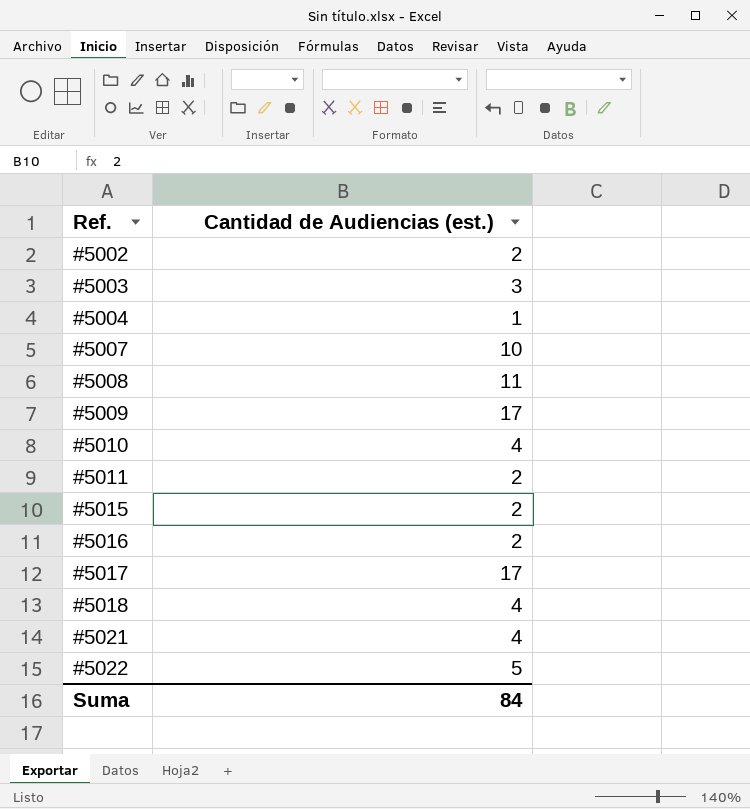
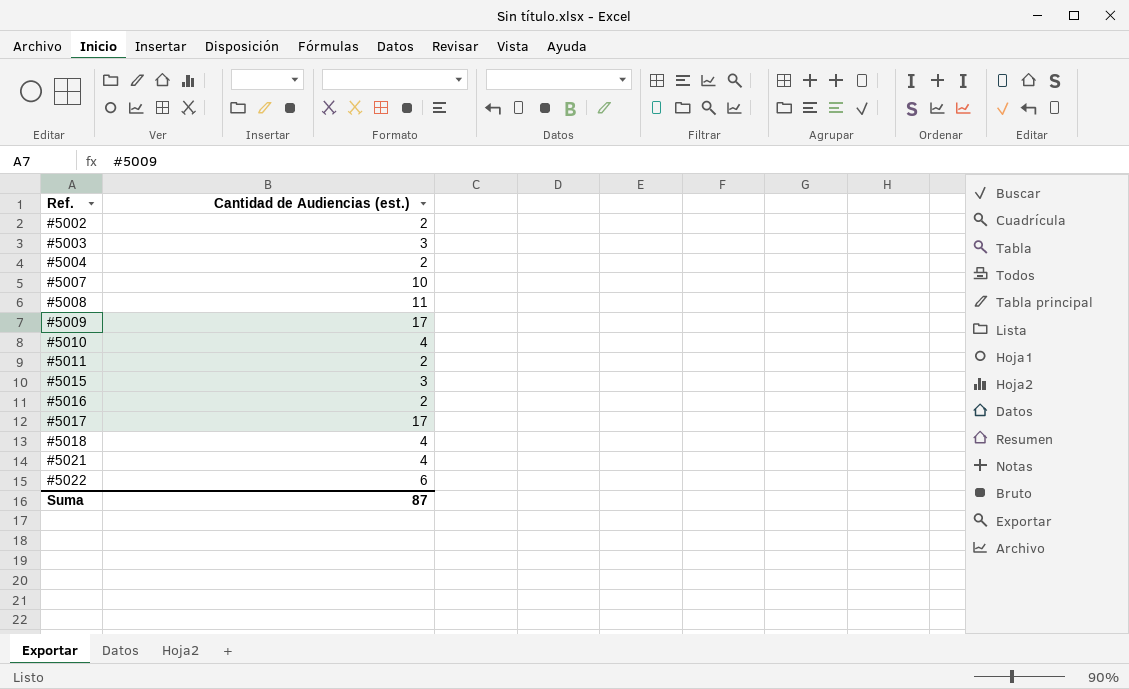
#5004 | Cantidad de Audiencias (est.): 1 -> 2
#5015 | Cantidad de Audiencias (est.): 2 -> 3
#5022 | Cantidad de Audiencias (est.): 5 -> 6
Suma | Cantidad de Audiencias (est.): 84 -> 87

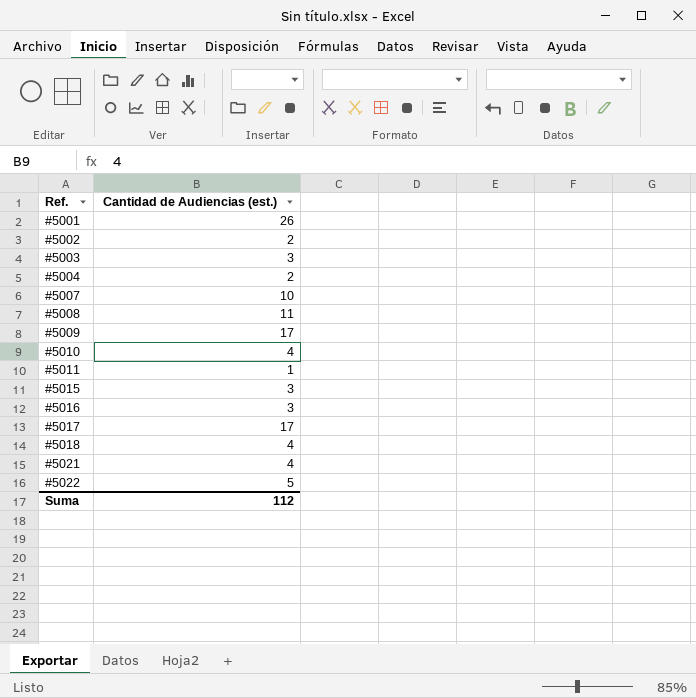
row #5001: none -> 26
#5011 | Cantidad de Audiencias (est.): 2 -> 1
#5016 | Cantidad de Audiencias (est.): 2 -> 3
#5022 | Cantidad de Audiencias (est.): 6 -> 5
Suma | Cantidad de Audiencias (est.): 87 -> 112

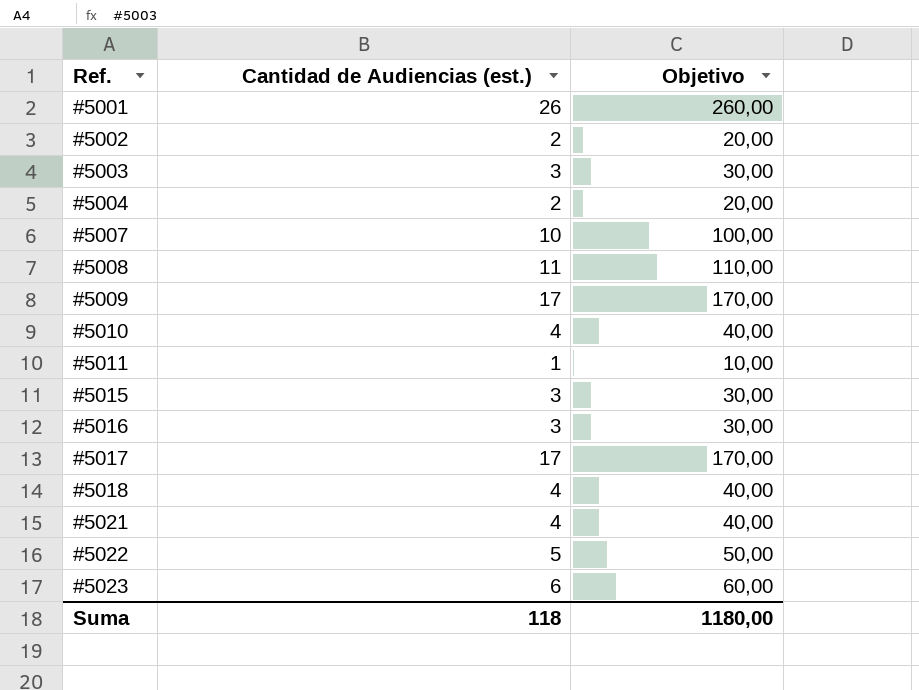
column Objetivo | formula: none -> [Cantidad de Audiencias (est.)] * 10
row #5023: none -> 6 | 60,00
Suma | Cantidad de Audiencias (est.): 112 -> 118

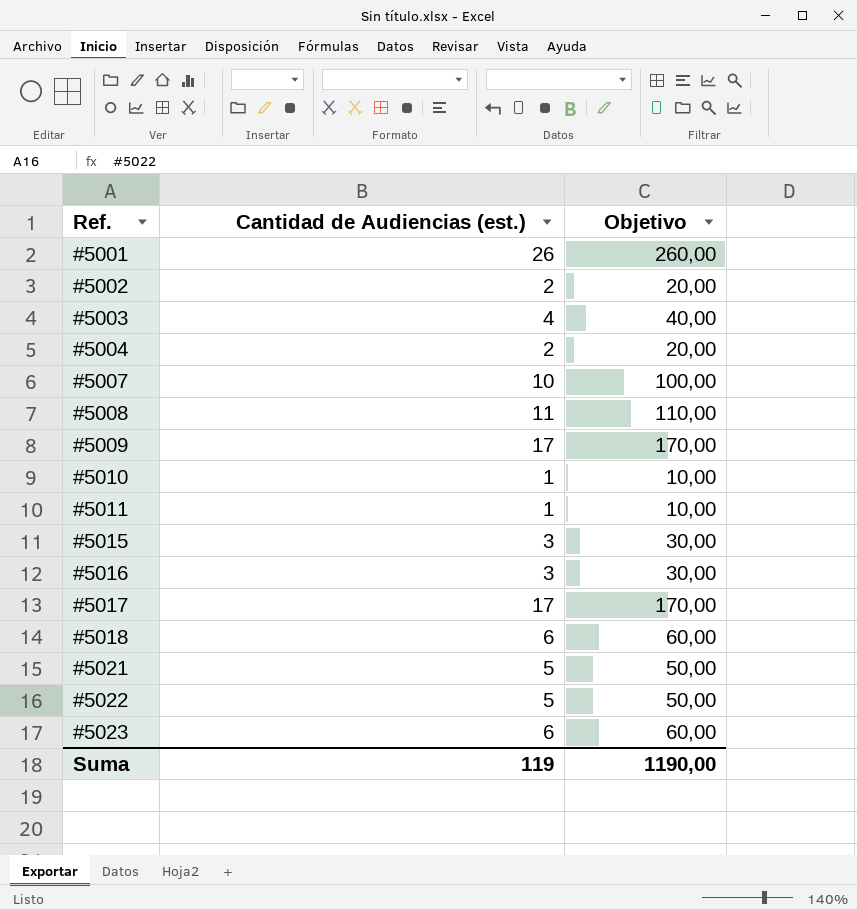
#5003 | Cantidad de Audiencias (est.): 3 -> 4
#5003 | Objetivo: 30,00 -> 40,00
#5010 | Cantidad de Audiencias (est.): 4 -> 1
#5010 | Objetivo: 40,00 -> 10,00
#5018 | Cantidad de Audiencias (est.): 4 -> 6
#5018 | Objetivo: 40,00 -> 60,00
#5021 | Cantidad de Audiencias (est.): 4 -> 5
#5021 | Objetivo: 40,00 -> 50,00
Suma | Cantidad de Audiencias (est.): 118 -> 119
Suma | Objetivo: 1180,00 -> 1190,00

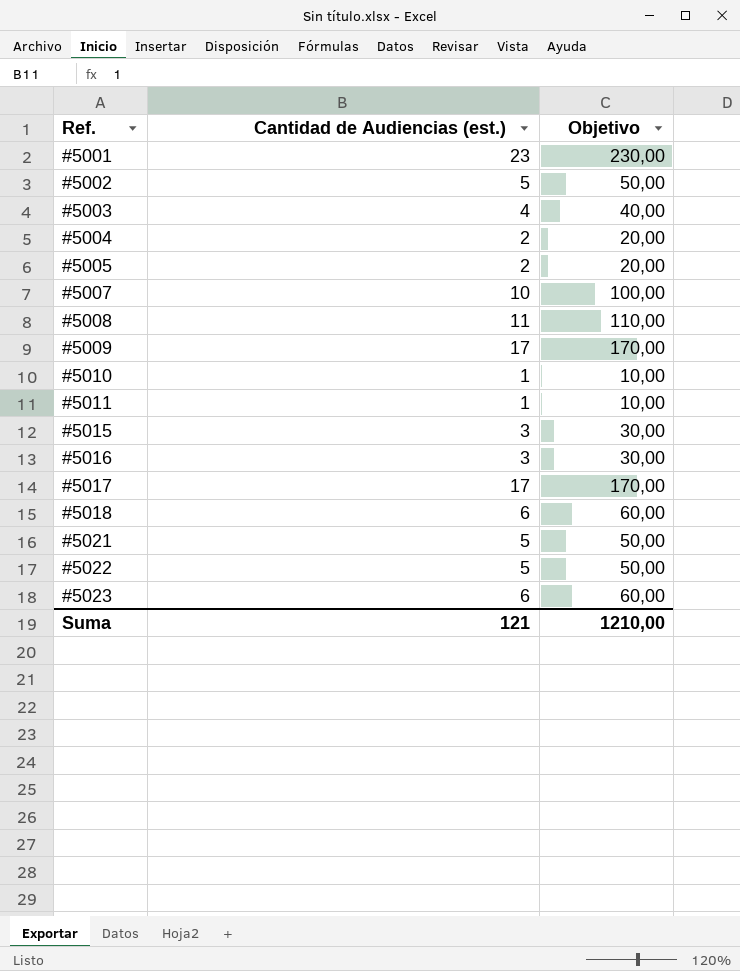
#5001 | Cantidad de Audiencias (est.): 26 -> 23
#5001 | Objetivo: 260,00 -> 230,00
#5002 | Cantidad de Audiencias (est.): 2 -> 5
#5002 | Objetivo: 20,00 -> 50,00
row #5005: none -> 2 | 20,00
Suma | Cantidad de Audiencias (est.): 119 -> 121
Suma | Objetivo: 1190,00 -> 1210,00

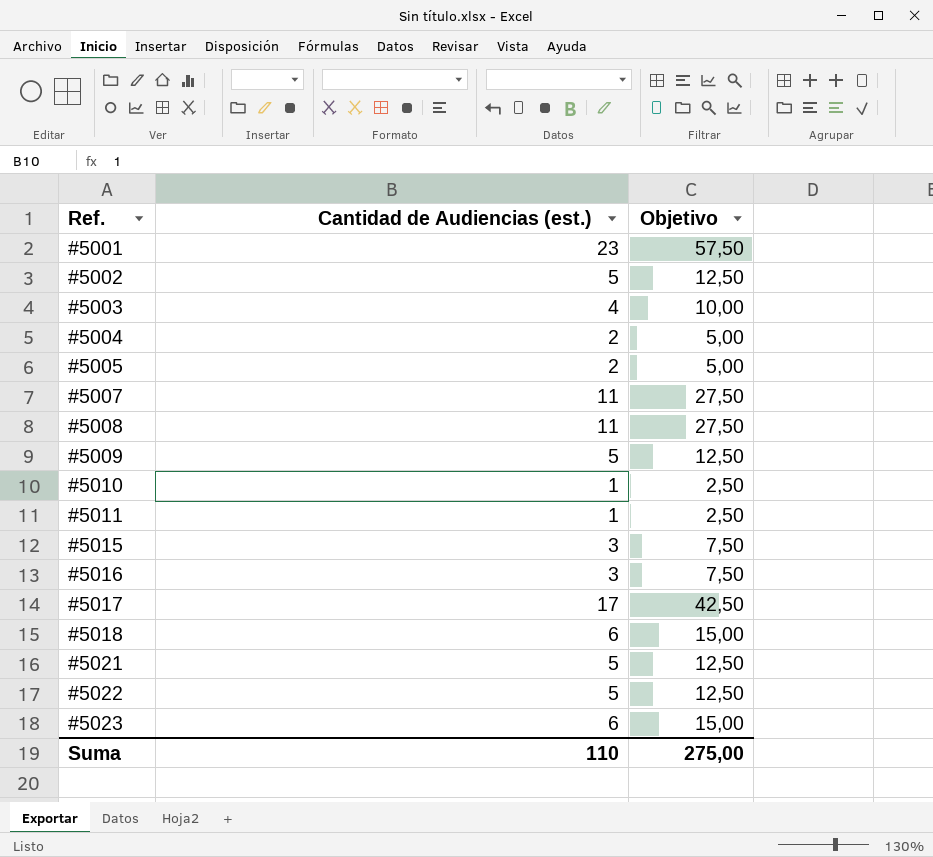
column Objetivo | formula: [Cantidad de Audiencias (est.)] * 10 -> [Cantidad de Audiencias (est.)] * 2,5
#5007 | Cantidad de Audiencias (est.): 10 -> 11
#5009 | Cantidad de Audiencias (est.): 17 -> 5
Suma | Cantidad de Audiencias (est.): 121 -> 110
Suma | Objetivo: 1210,00 -> 275,00

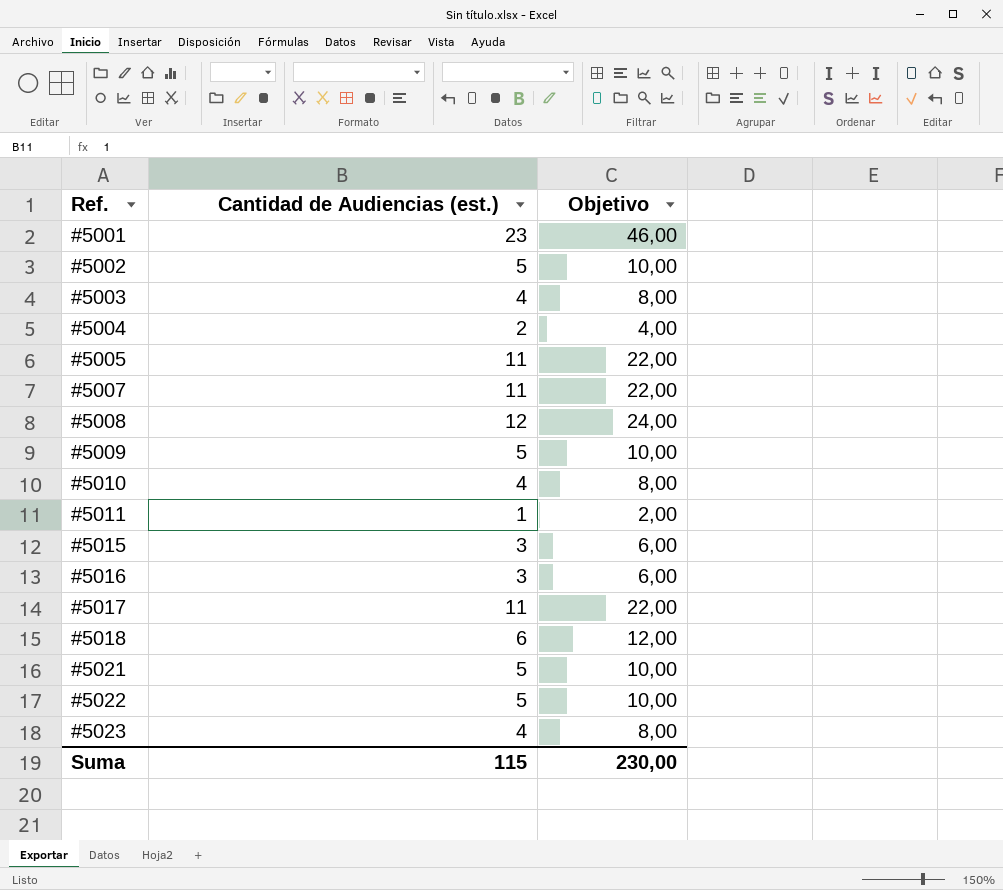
column Objetivo | formula: [Cantidad de Audiencias (est.)] * 2,5 -> [Cantidad de Audiencias (est.)] * 2
#5005 | Cantidad de Audiencias (est.): 2 -> 11
#5008 | Cantidad de Audiencias (est.): 11 -> 12
#5010 | Cantidad de Audiencias (est.): 1 -> 4
#5017 | Cantidad de Audiencias (est.): 17 -> 11
#5023 | Cantidad de Audiencias (est.): 6 -> 4
Suma | Cantidad de Audiencias (est.): 110 -> 115
Suma | Objetivo: 275,00 -> 230,00

